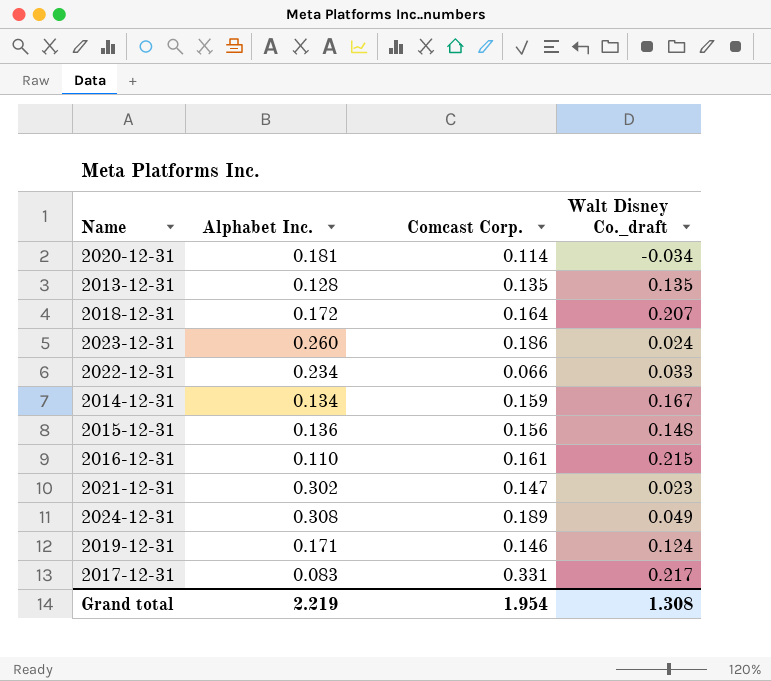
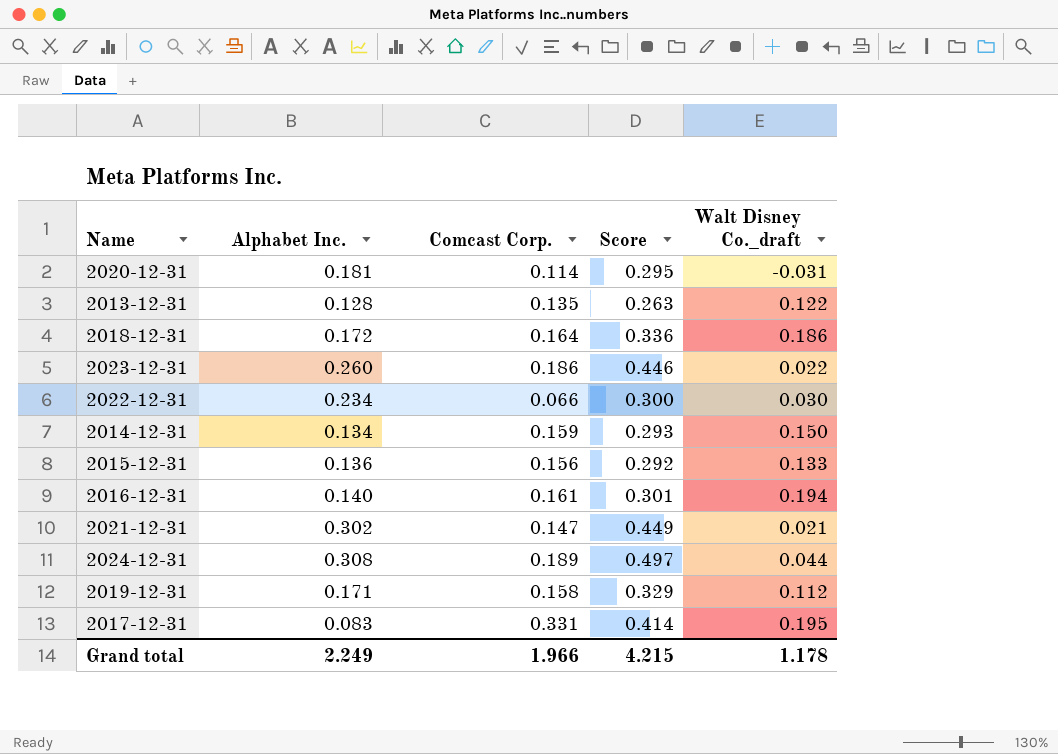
column Score | formula: none -> [Alphabet Inc.] + [Comcast Corp.]
2020-12-31 | Walt Disney Co._draft: -0.034 -> -0.031
2013-12-31 | Walt Disney Co._draft: 0.135 -> 0.122
2018-12-31 | Walt Disney Co._draft: 0.207 -> 0.186
2023-12-31 | Walt Disney Co._draft: 0.024 -> 0.022
2022-12-31 | Walt Disney Co._draft: 0.033 -> 0.030
2014-12-31 | Walt Disney Co._draft: 0.167 -> 0.150
2015-12-31 | Walt Disney Co._draft: 0.148 -> 0.133
2016-12-31 | Alphabet Inc.: 0.110 -> 0.140
2016-12-31 | Walt Disney Co._draft: 0.215 -> 0.194
2021-12-31 | Walt Disney Co._draft: 0.023 -> 0.021
2024-12-31 | Walt Disney Co._draft: 0.049 -> 0.044
2019-12-31 | Comcast Corp.: 0.146 -> 0.158
2019-12-31 | Walt Disney Co._draft: 0.124 -> 0.112
2017-12-31 | Walt Disney Co._draft: 0.217 -> 0.195
Grand total | Alphabet Inc.: 2.219 -> 2.249
Grand total | Comcast Corp.: 1.954 -> 1.966
Grand total | Walt Disney Co._draft: 1.308 -> 1.178

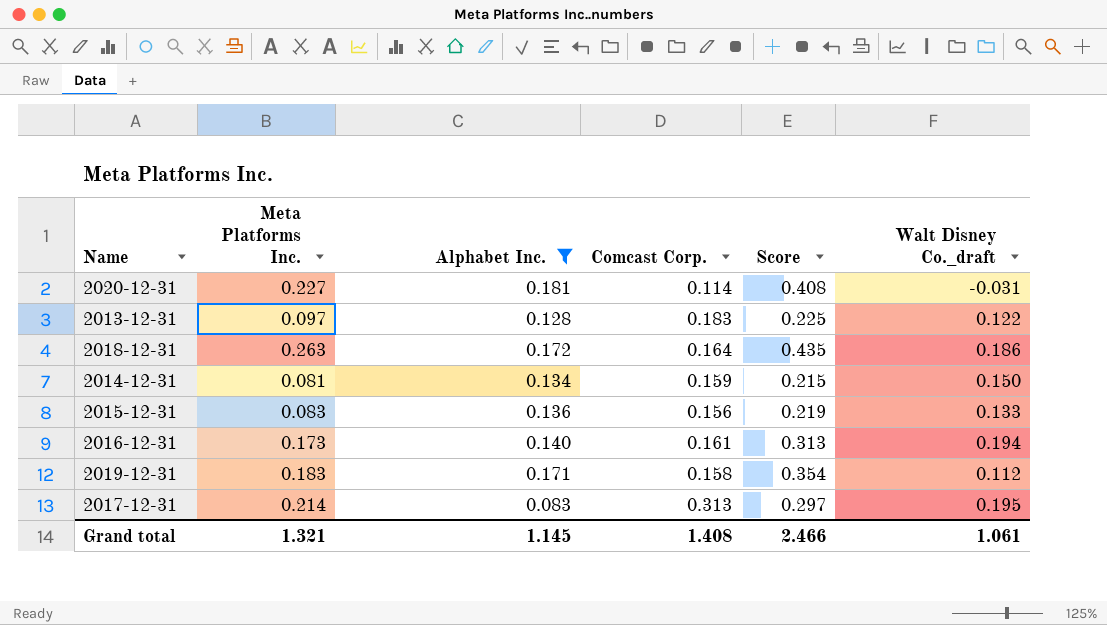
filter: none -> Alphabet Inc. <= 0.181
column Meta Platforms Inc. | position: none -> 2
column Score | formula: [Alphabet Inc.] + [Comcast Corp.] -> [Meta Platforms Inc.] + [Alphabet Inc.]
2013-12-31 | Comcast Corp.: 0.135 -> 0.183
2017-12-31 | Comcast Corp.: 0.331 -> 0.313
Grand total | Alphabet Inc.: 2.249 -> 1.145
Grand total | Comcast Corp.: 1.966 -> 1.408
Grand total | Score: 4.215 -> 2.466
Grand total | Walt Disney Co._draft: 1.178 -> 1.061

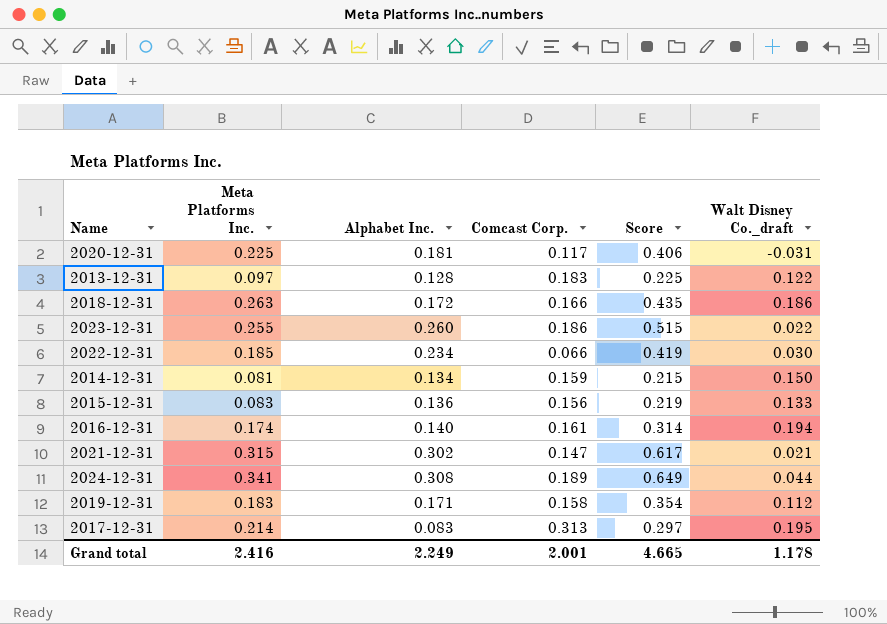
filter: Alphabet Inc. <= 0.181 -> none
2020-12-31 | Meta Platforms Inc.: 0.227 -> 0.225
2020-12-31 | Comcast Corp.: 0.114 -> 0.117
2020-12-31 | Score: 0.408 -> 0.406
2018-12-31 | Comcast Corp.: 0.164 -> 0.166
2016-12-31 | Meta Platforms Inc.: 0.173 -> 0.174
2016-12-31 | Score: 0.313 -> 0.314
Grand total | Meta Platforms Inc.: 1.321 -> 2.416
Grand total | Alphabet Inc.: 1.145 -> 2.249
Grand total | Comcast Corp.: 1.408 -> 2.001
Grand total | Score: 2.466 -> 4.665
Grand total | Walt Disney Co._draft: 1.061 -> 1.178

